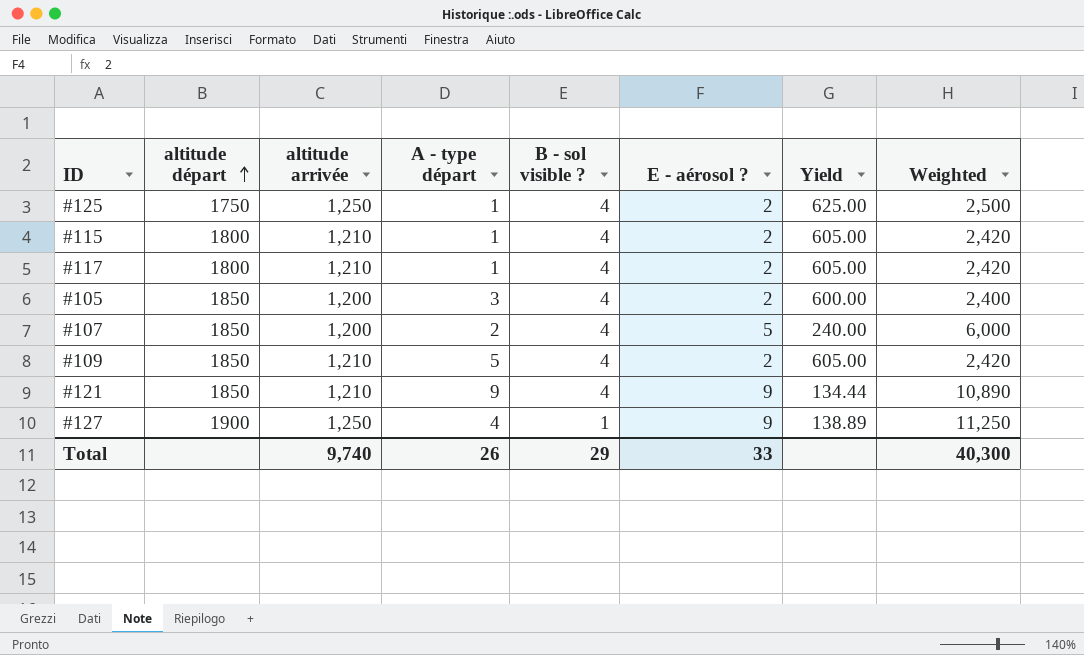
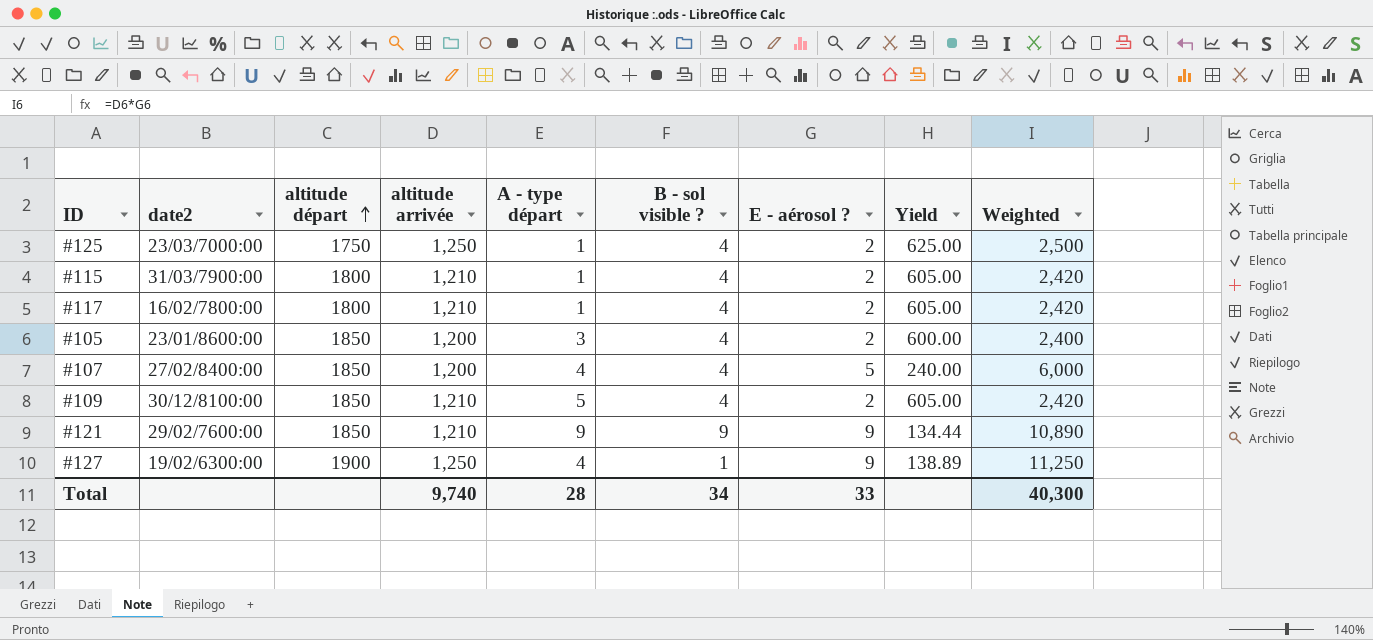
column date2 | position: none -> 2
#107 | A - type départ: 2 -> 4
#121 | B - sol visible ?: 4 -> 9
Total | A - type départ: 26 -> 28
Total | B - sol visible ?: 29 -> 34

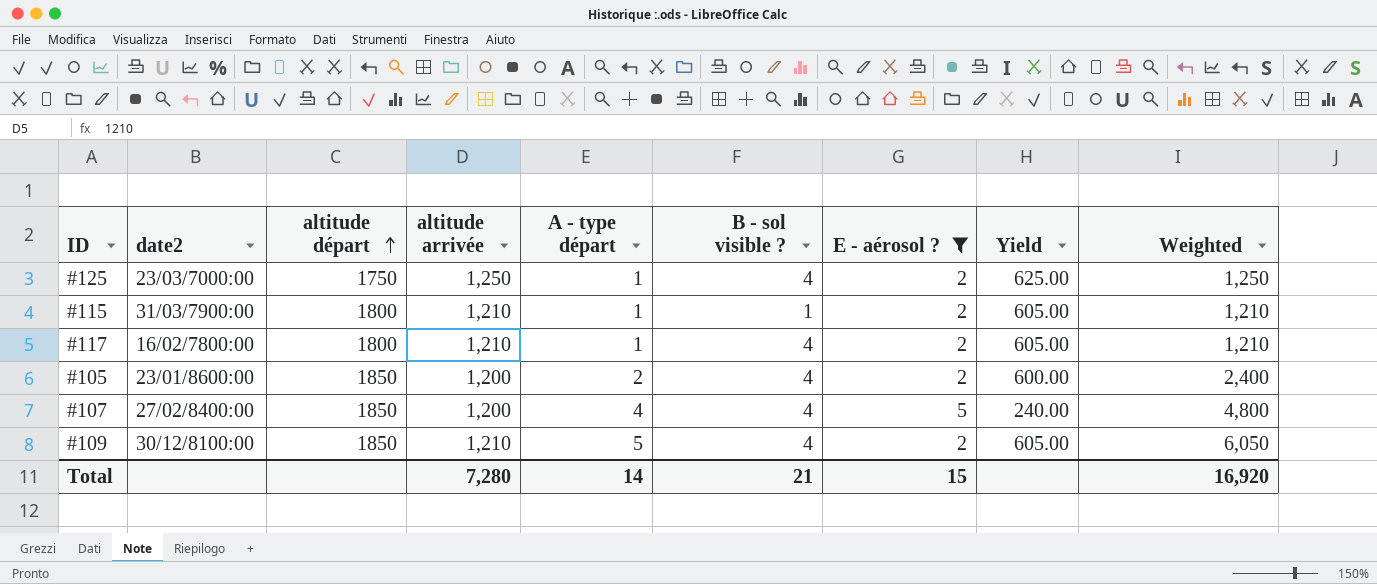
filter: none -> E - aérosol ? != 9
column Weighted | formula: [altitude arrivée] * [E - aérosol ?] -> [altitude arrivée] * [A - type départ]
#115 | B - sol visible ?: 4 -> 1
#105 | A - type départ: 3 -> 2
Total | altitude arrivée: 9,740 -> 7,280
Total | A - type départ: 28 -> 14
Total | B - sol visible ?: 34 -> 21
Total | E - aérosol ?: 33 -> 15
Total | Weighted: 40,300 -> 16,920

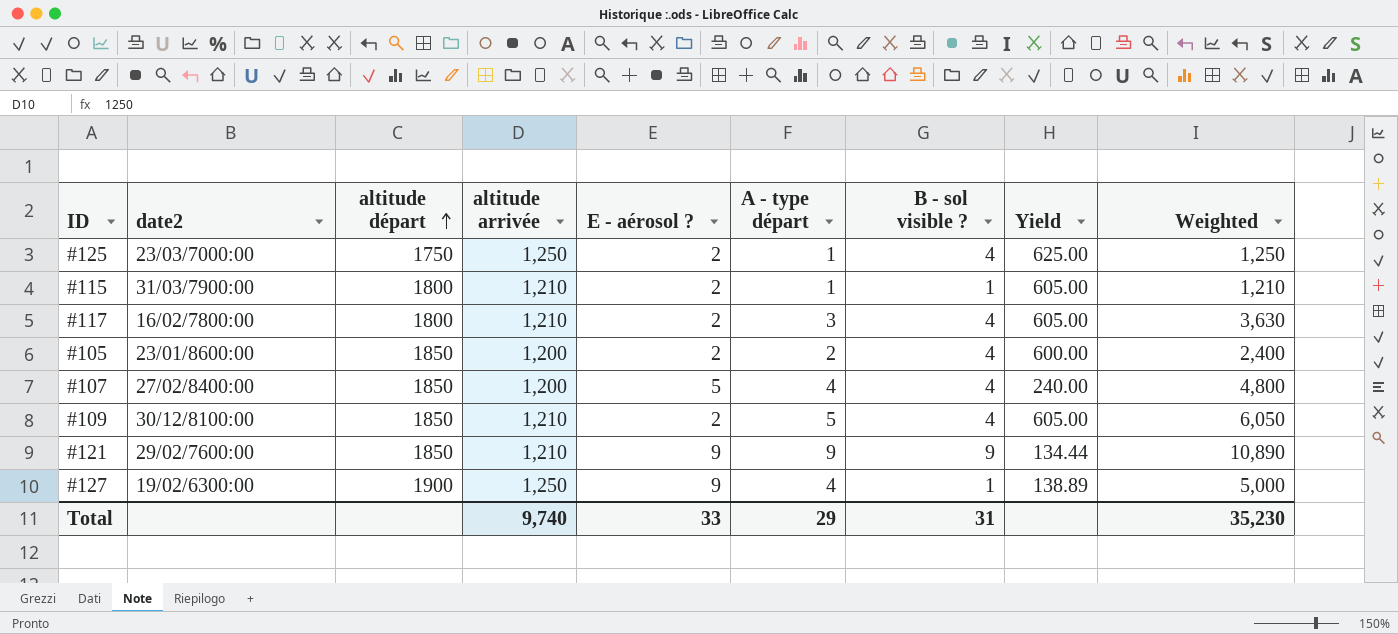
filter: E - aérosol ? != 9 -> none
column E - aérosol ? | position: 7 -> 5
#117 | A - type départ: 1 -> 3
#117 | Weighted: 1,210 -> 3,630
Total | altitude arrivée: 7,280 -> 9,740
Total | E - aérosol ?: 15 -> 33
Total | A - type départ: 14 -> 29
Total | B - sol visible ?: 21 -> 31
Total | Weighted: 16,920 -> 35,230

